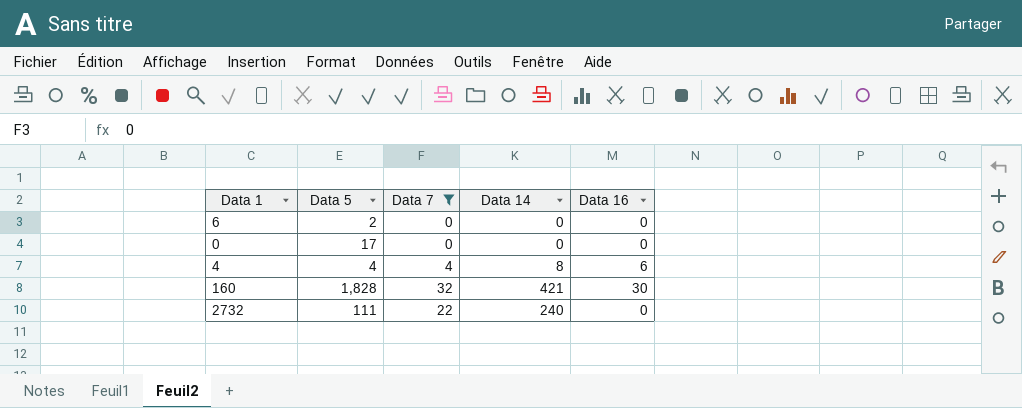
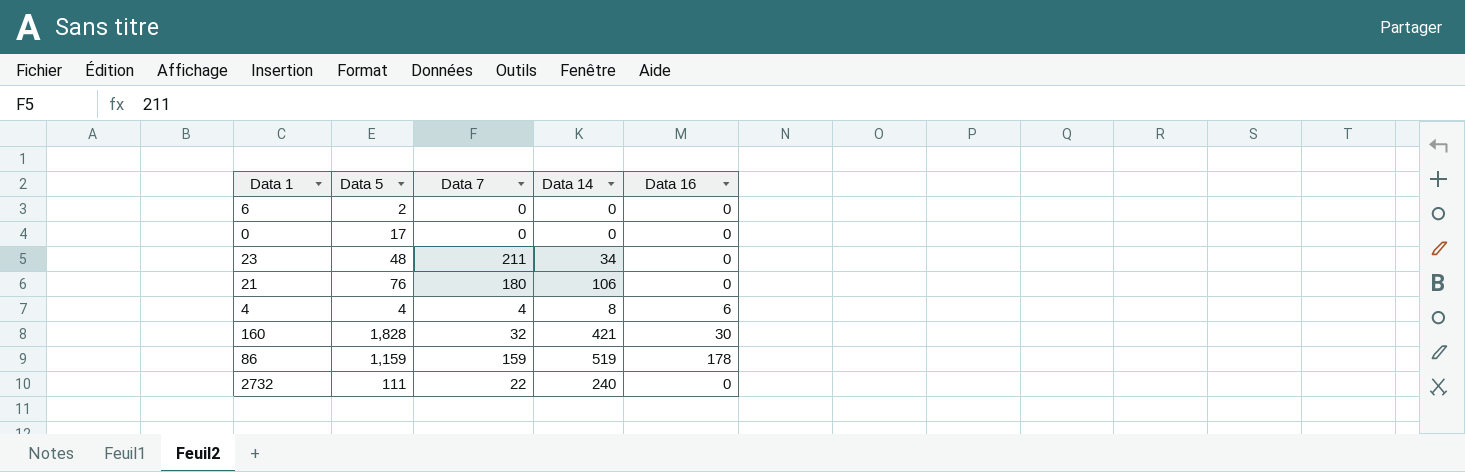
filter: Data 7 <= 32 -> none

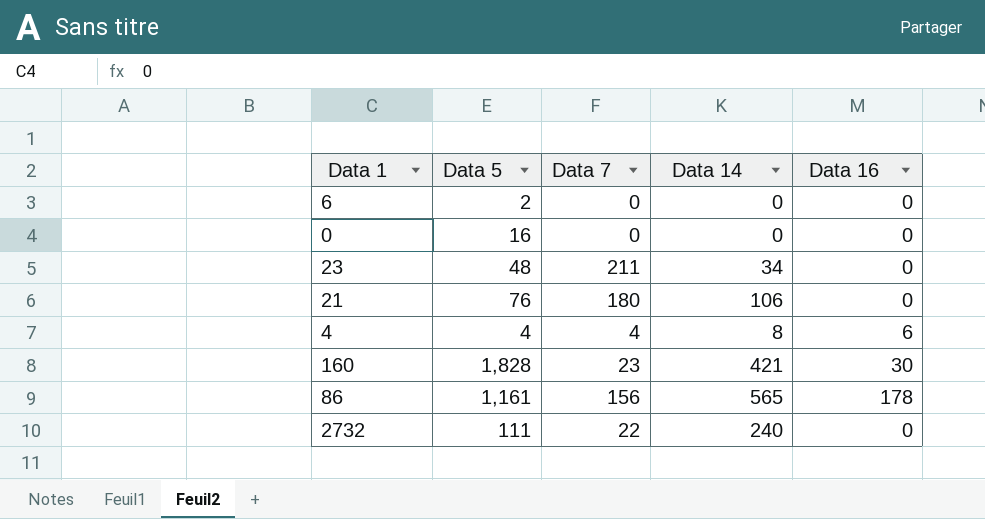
0 | Data 5: 17 -> 16
160 | Data 7: 32 -> 23
86 | Data 5: 1,159 -> 1,161
86 | Data 7: 159 -> 156
86 | Data 14: 519 -> 565

